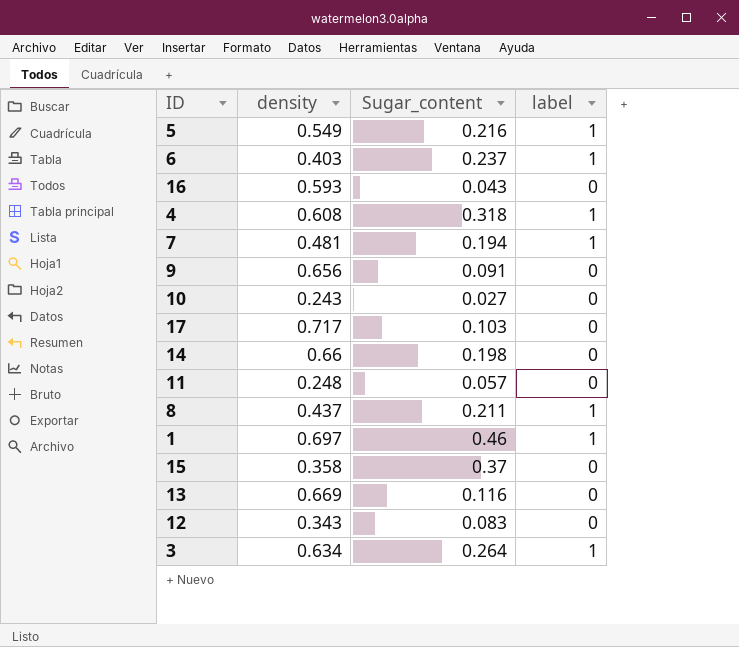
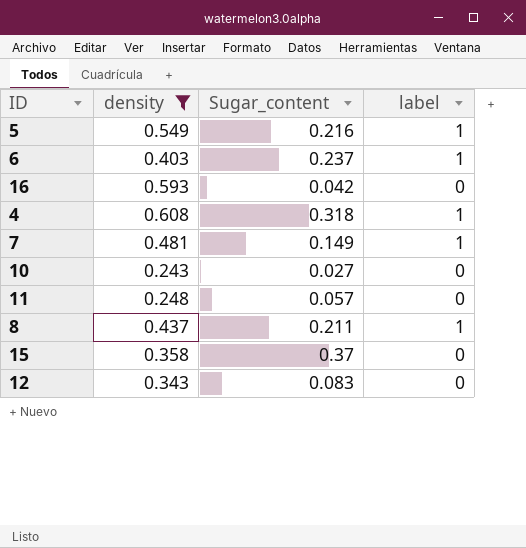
filter: none -> density <= 0.608
16 | Sugar_content: 0.043 -> 0.042
7 | Sugar_content: 0.194 -> 0.149

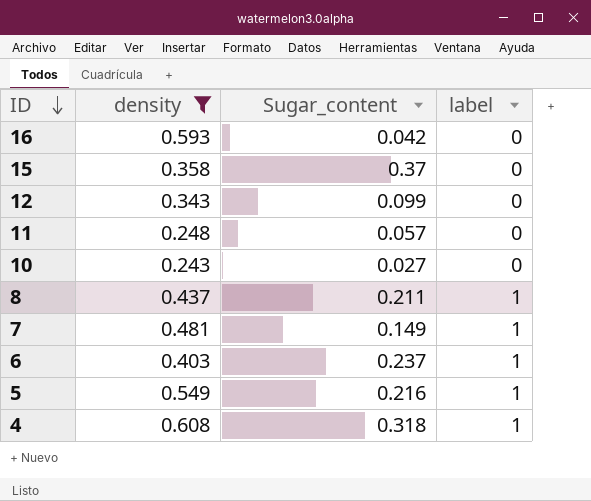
row order: none -> ID descending
12 | Sugar_content: 0.083 -> 0.099

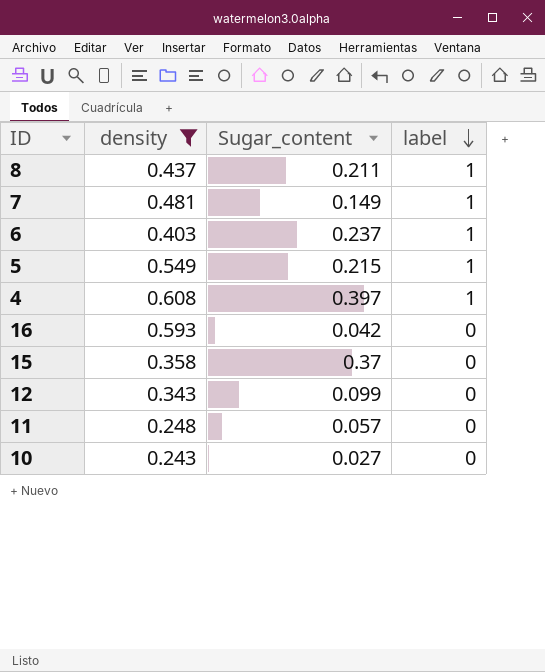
row order: ID descending -> label descending
5 | Sugar_content: 0.216 -> 0.215
4 | Sugar_content: 0.318 -> 0.397

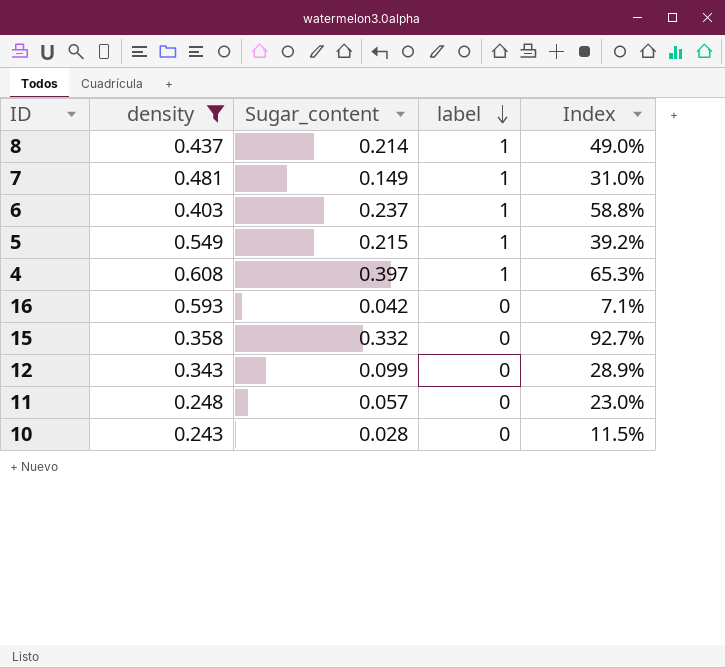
column Index | formula: none -> [Sugar_content] / [density]
8 | Sugar_content: 0.211 -> 0.214
15 | Sugar_content: 0.37 -> 0.332
10 | Sugar_content: 0.027 -> 0.028

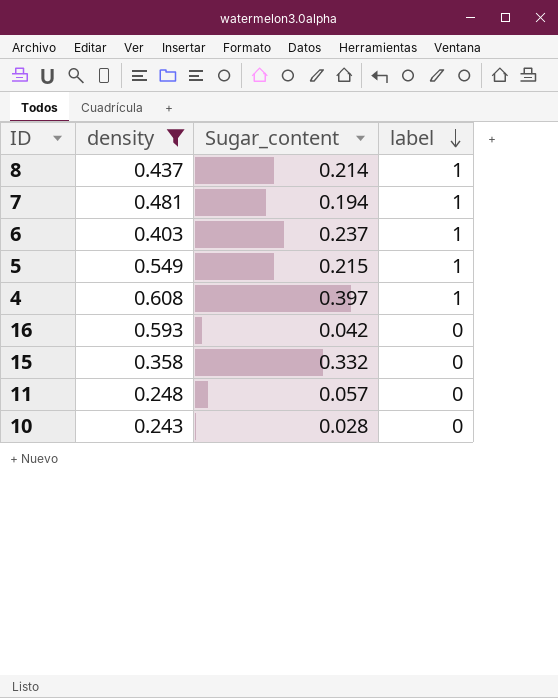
column Index | formula: [Sugar_content] / [density] -> none
row 12: 0.343 | 0.099 | 0 | 28.9% -> none
7 | Sugar_content: 0.149 -> 0.194

